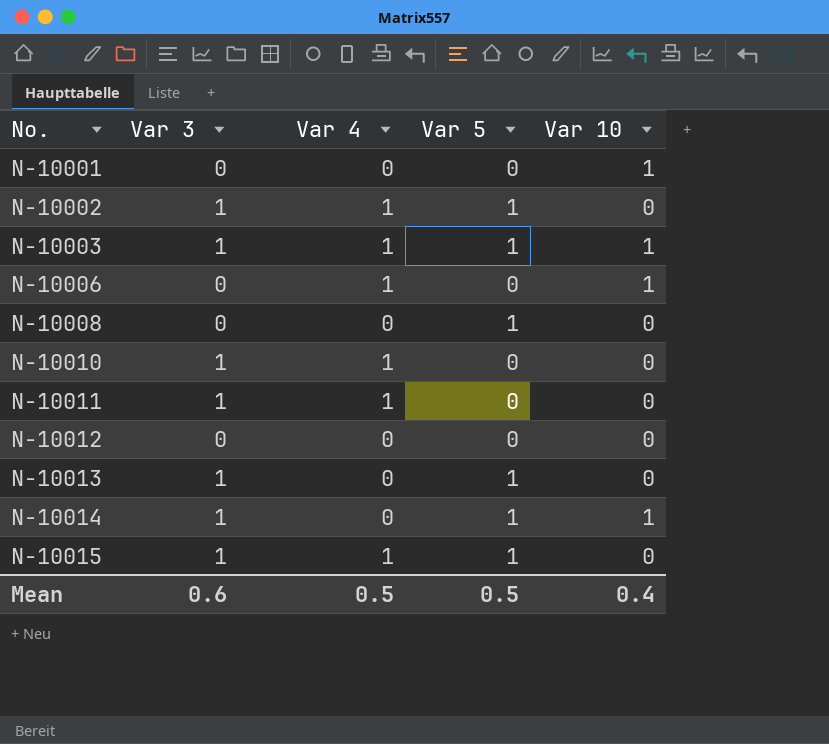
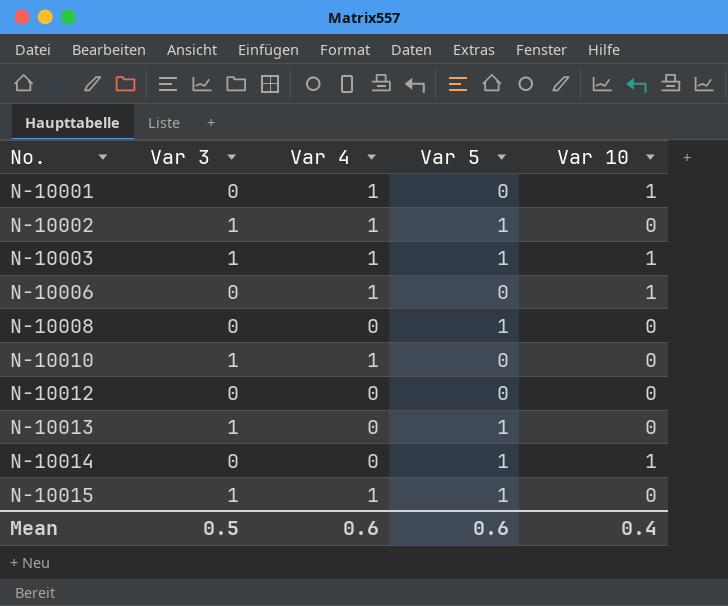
row N-10011: 1 | 1 | 0 | 0 -> none
N-10001 | Var 4: 0 -> 1
N-10014 | Var 3: 1 -> 0
Mean | Var 3: 0.6 -> 0.5
Mean | Var 4: 0.5 -> 0.6
Mean | Var 5: 0.5 -> 0.6

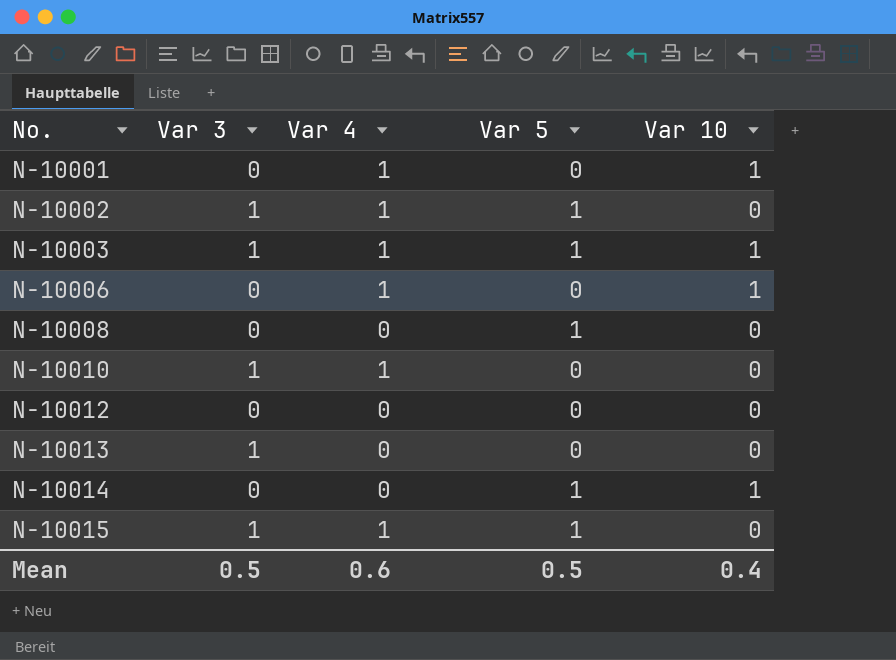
N-10013 | Var 5: 1 -> 0
Mean | Var 5: 0.6 -> 0.5

